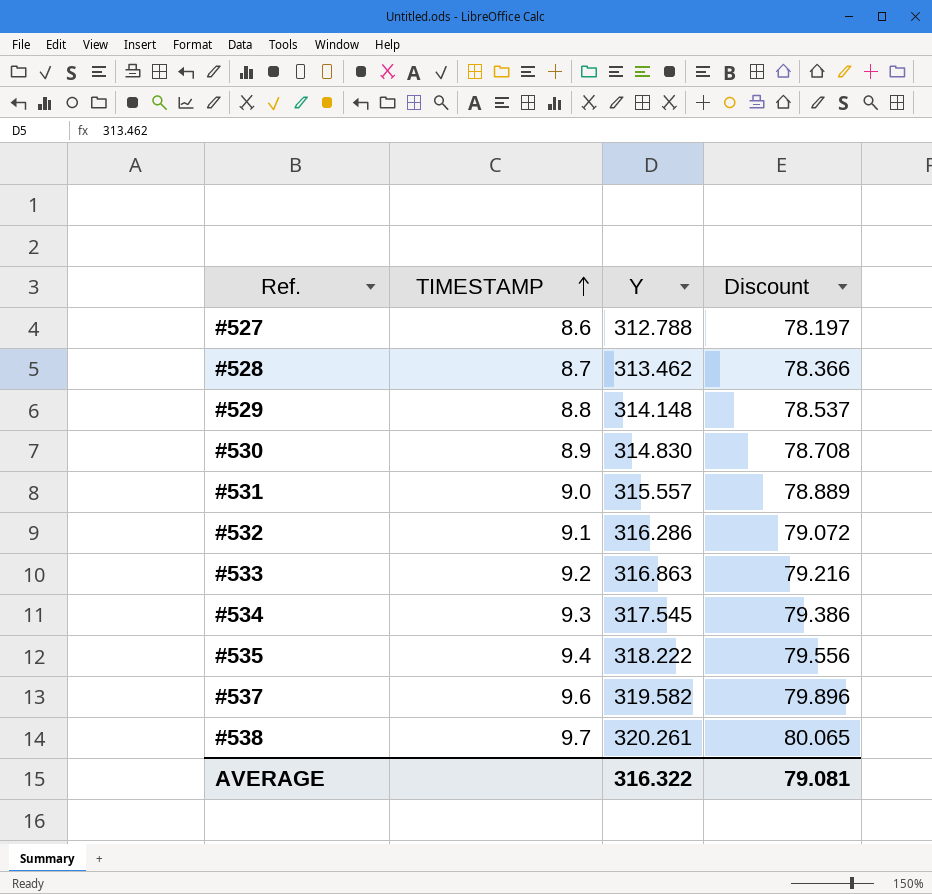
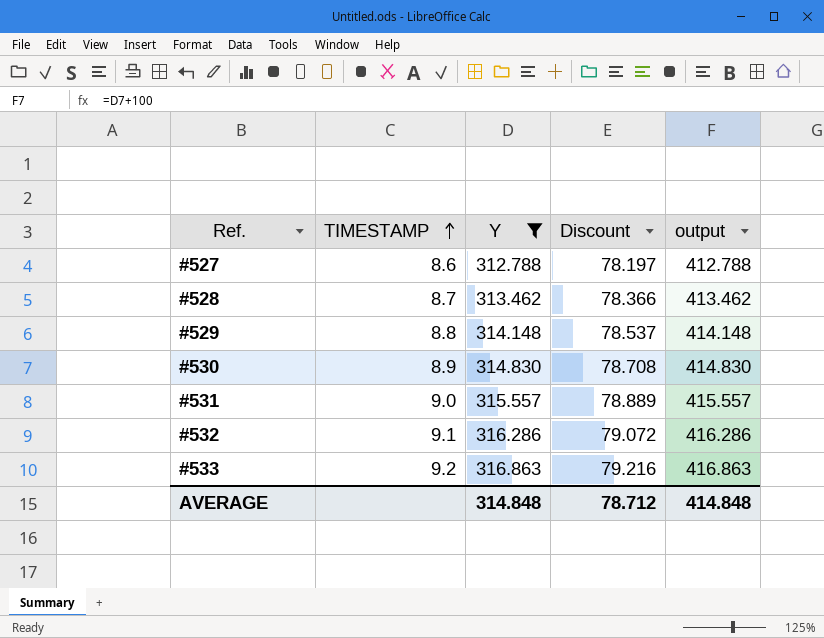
filter: none -> Y <= 316.863
column output | formula: none -> [Y] + 100
AVERAGE | Y: 316.322 -> 314.848
AVERAGE | Discount: 79.081 -> 78.712

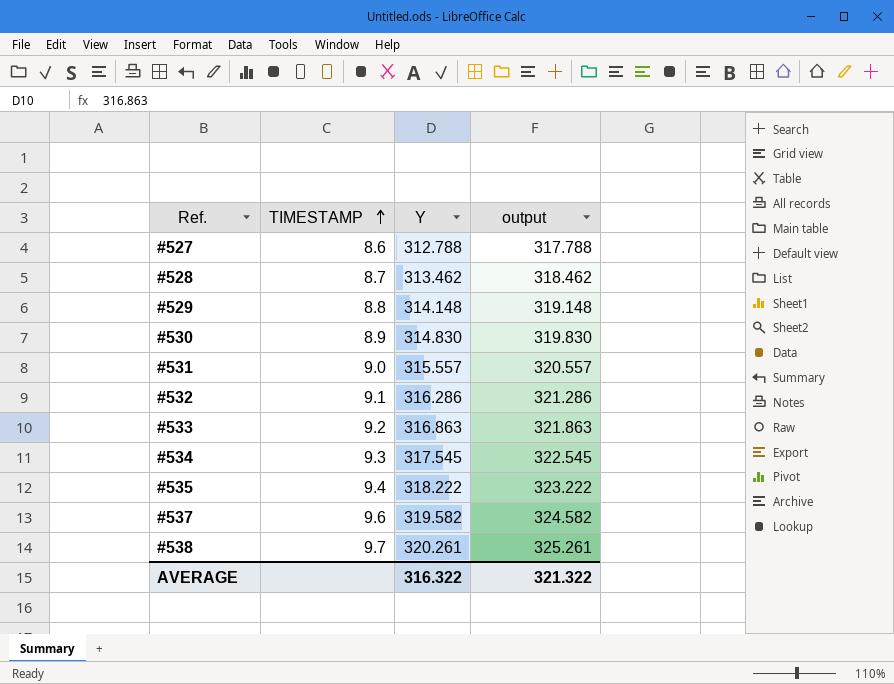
filter: Y <= 316.863 -> none
column Discount | formula: [Y] * 0.25 -> none
column output | formula: [Y] + 100 -> [Y] + 5
AVERAGE | Y: 314.848 -> 316.322
AVERAGE | output: 414.848 -> 321.322

